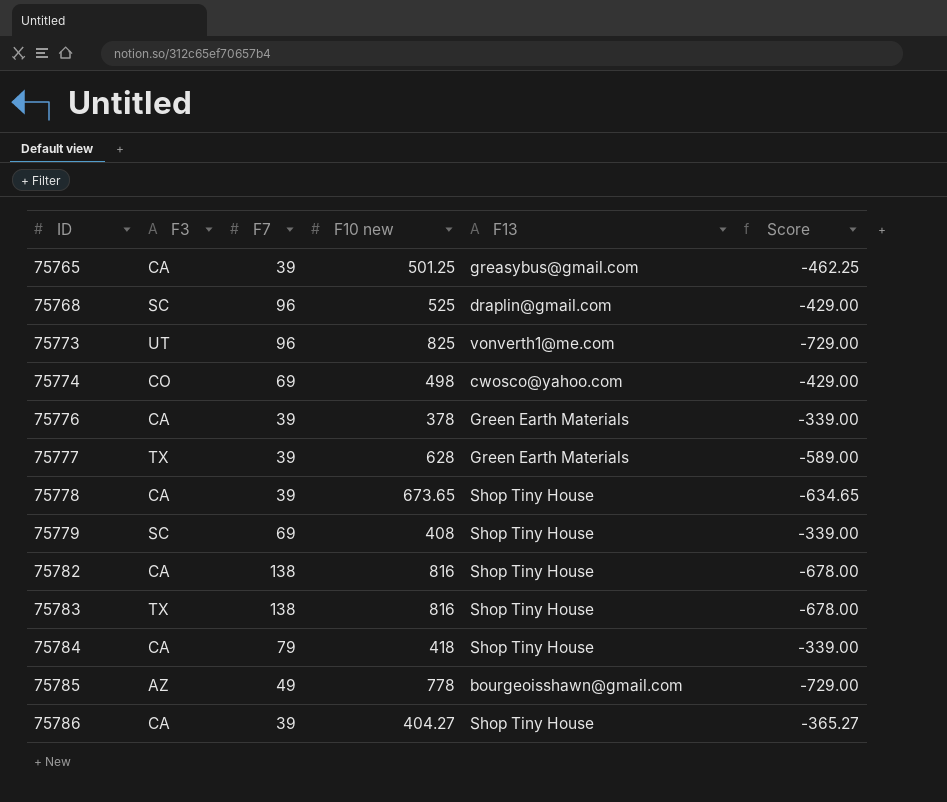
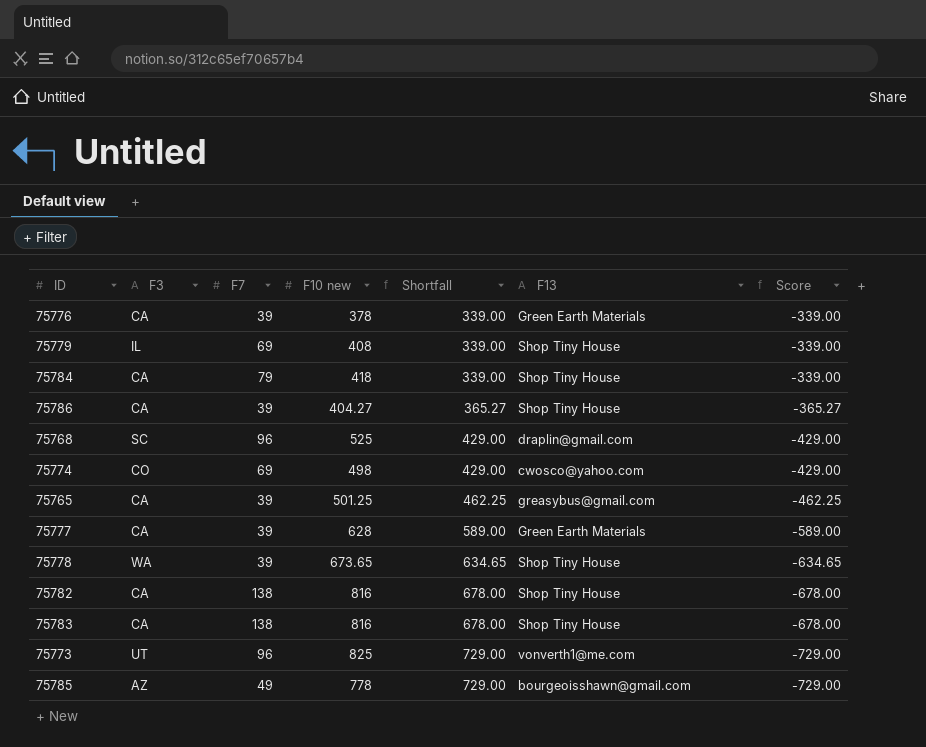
row order: ID ascending -> Shortfall ascending
column Shortfall | formula: none -> [F10 new] - [F7]
75779 | F3: SC -> IL
75777 | F3: TX -> CA
75778 | F3: CA -> WA
75783 | F3: TX -> CA

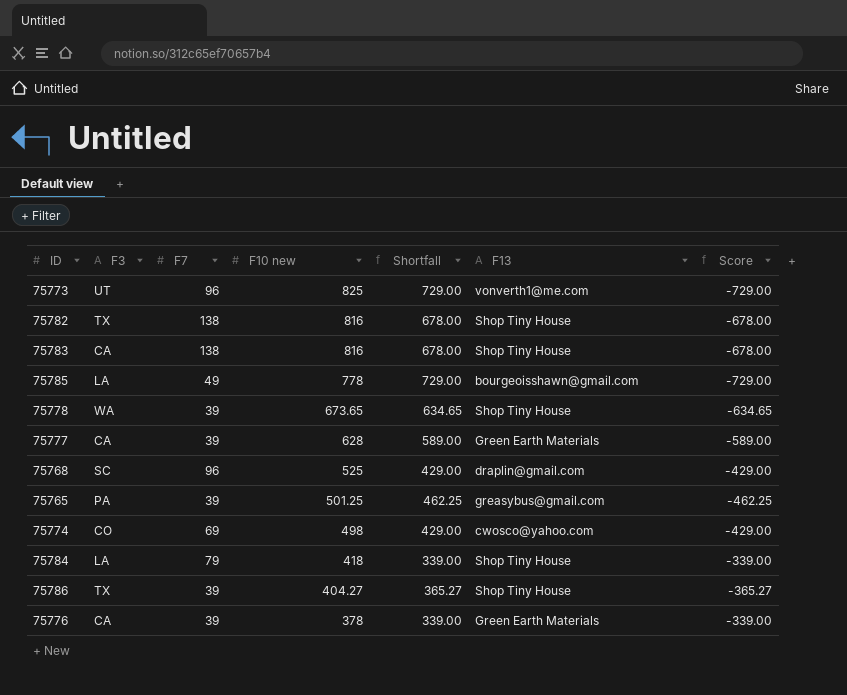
row order: Shortfall ascending -> F10 new descending
row 75779: IL | 69 | 408 | 339.00 | Shop Tiny House | -339.00 -> none
75782 | F3: CA -> TX
75785 | F3: AZ -> LA
75765 | F3: CA -> PA
75784 | F3: CA -> LA
75786 | F3: CA -> TX

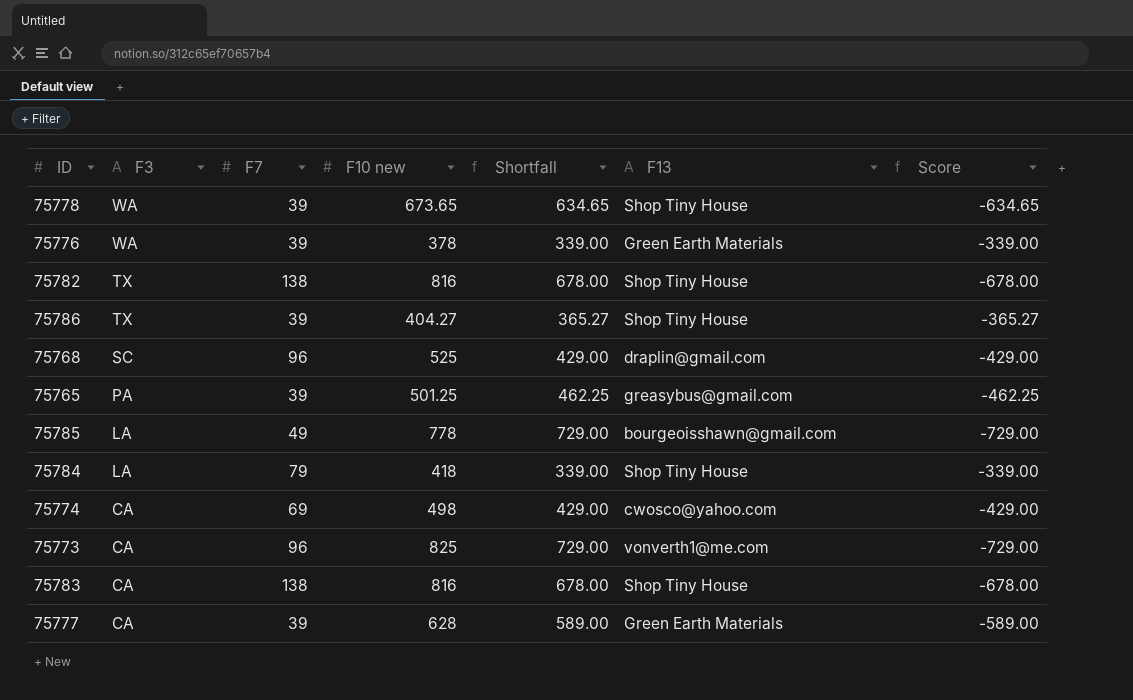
row order: F10 new descending -> F3 descending
75776 | F3: CA -> WA
75774 | F3: CO -> CA
75773 | F3: UT -> CA

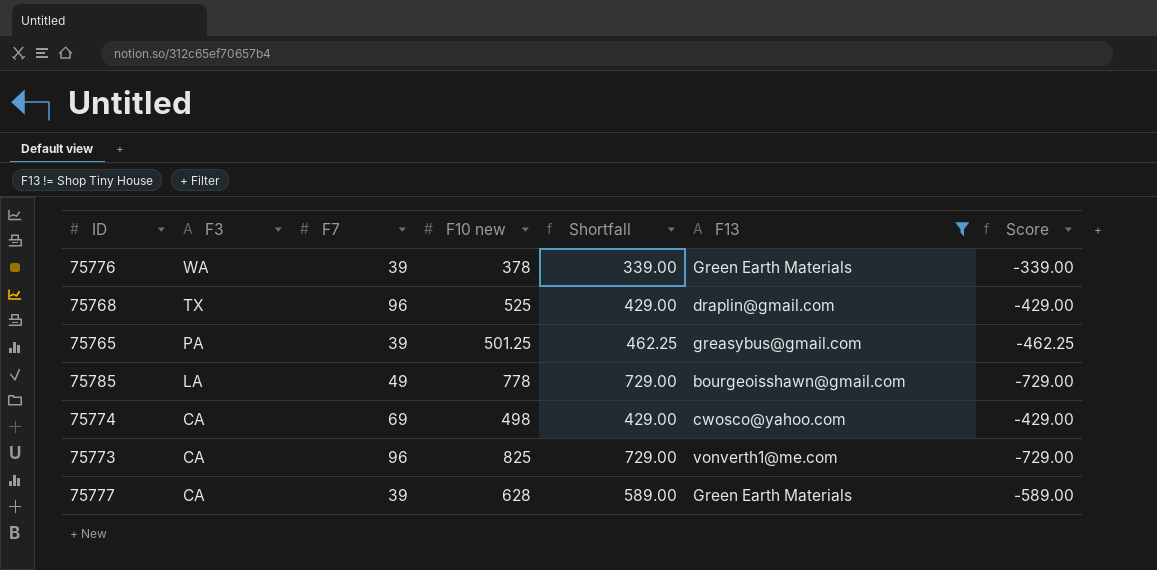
filter: none -> F13 != Shop Tiny House
75768 | F3: SC -> TX

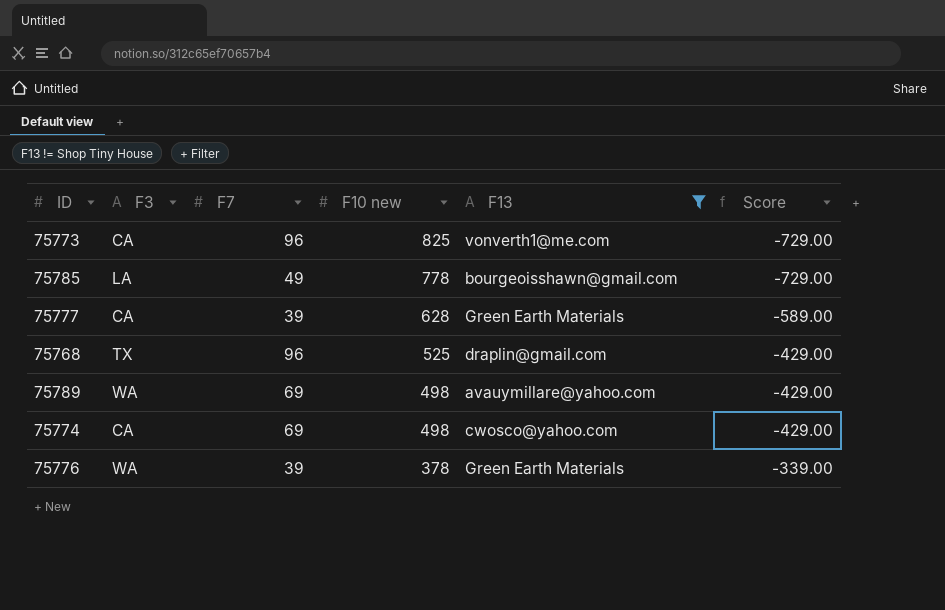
row order: F3 descending -> F10 new descending
column Shortfall | formula: [F10 new] - [F7] -> none
row 75765: PA | 39 | 501.25 | 462.25 | greasybus@gmail.com | -462.25 -> none
row 75789: none -> WA | 69 | 498 | avauymillare@yahoo.com | -429.00

